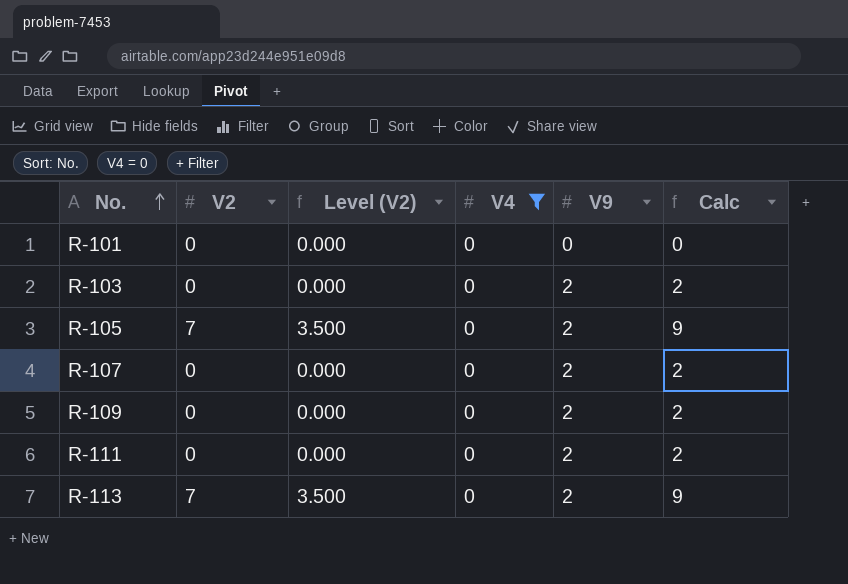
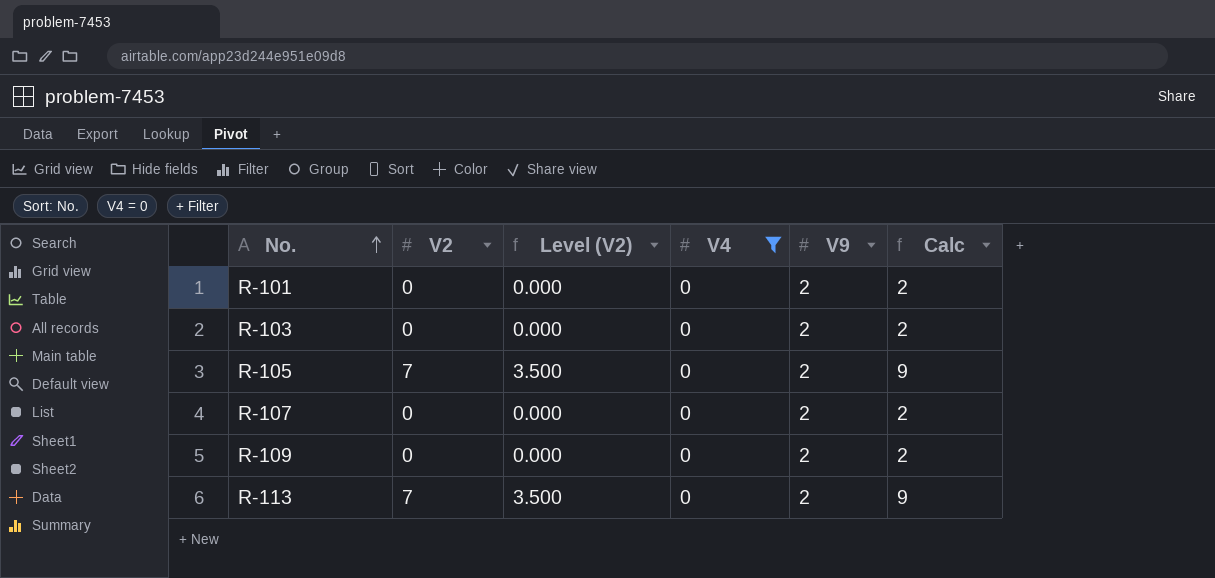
row R-111: 0 | 0.000 | 0 | 2 | 2 -> none
R-101 | V9: 0 -> 2
R-101 | Calc: 0 -> 2

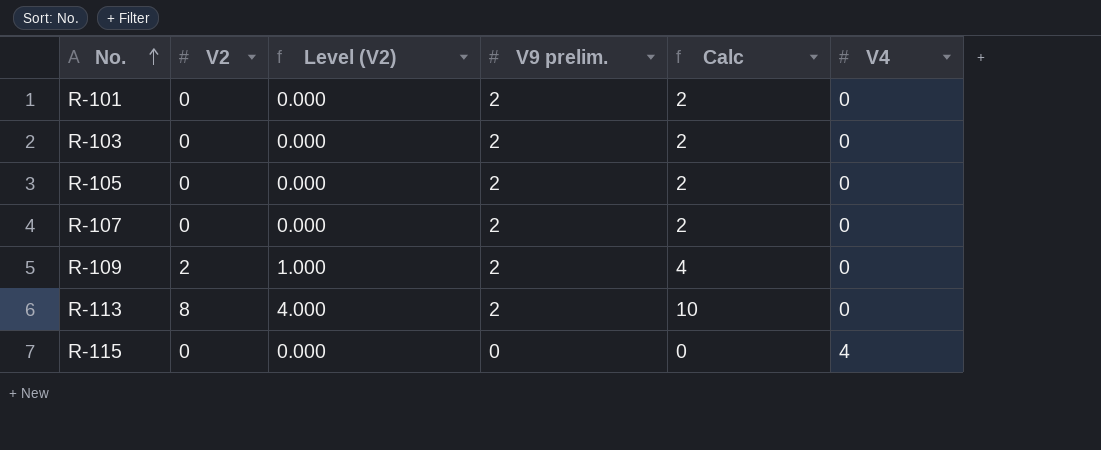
filter: V4 = 0 -> none
column name: V9 -> V9 prelim.
column V4 | position: 4 -> 6
R-105 | V2: 7 -> 0
R-105 | Level (V2): 3.500 -> 0.000
R-105 | Calc: 9 -> 2
R-109 | V2: 0 -> 2
R-109 | Level (V2): 0.000 -> 1.000
R-109 | Calc: 2 -> 4
R-113 | V2: 7 -> 8
R-113 | Level (V2): 3.500 -> 4.000
R-113 | Calc: 9 -> 10

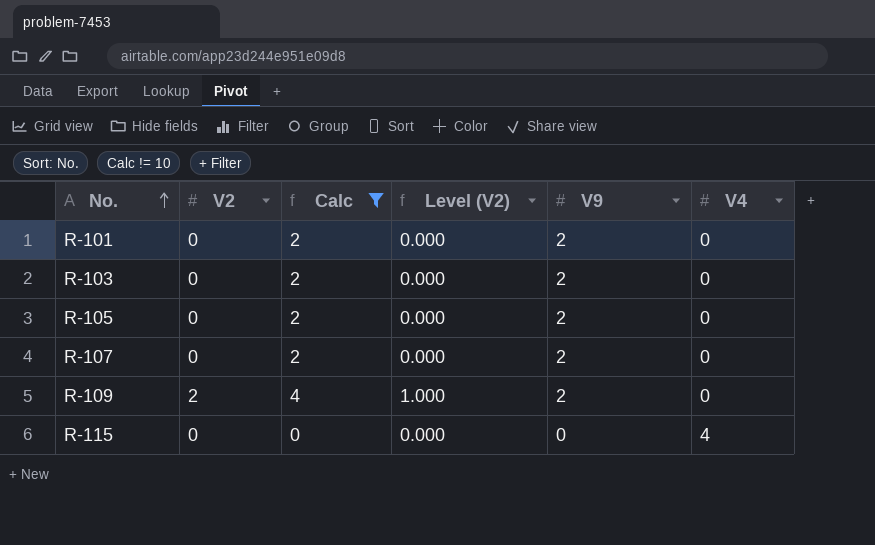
filter: none -> Calc != 10
column Calc | position: 5 -> 3
column name: V9 prelim. -> V9

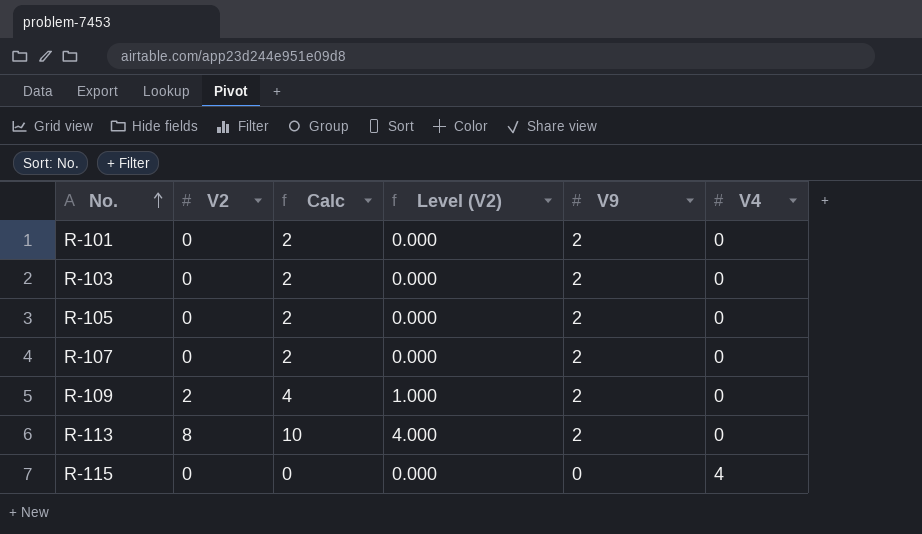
filter: Calc != 10 -> none

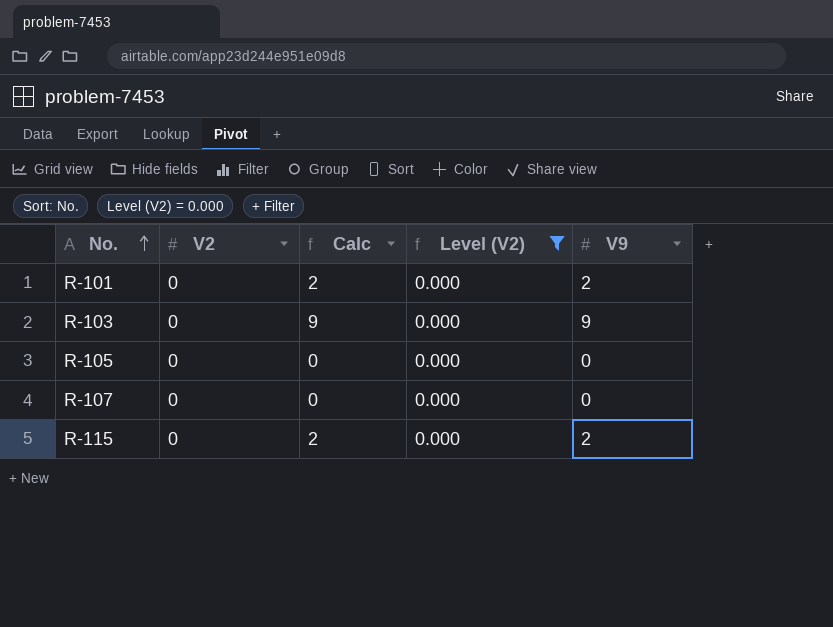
filter: none -> Level (V2) = 0.000
column V4 | position: 6 -> none
R-103 | Calc: 2 -> 9
R-103 | V9: 2 -> 9
R-105 | Calc: 2 -> 0
R-105 | V9: 2 -> 0
R-107 | Calc: 2 -> 0
R-107 | V9: 2 -> 0
R-115 | Calc: 0 -> 2
R-115 | V9: 0 -> 2

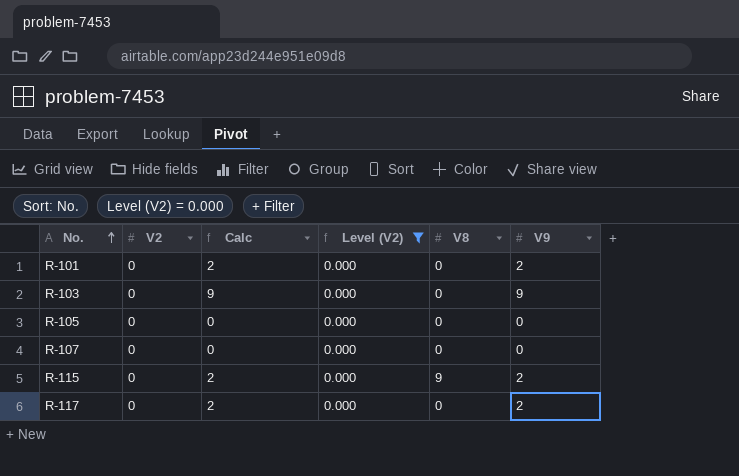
column V8 | position: none -> 5
row R-117: none -> 0 | 2 | 0.000 | 0 | 2

